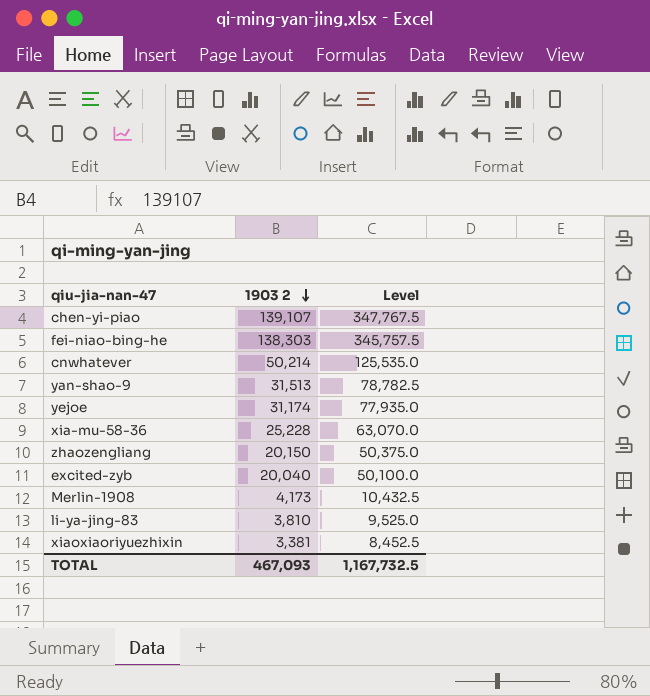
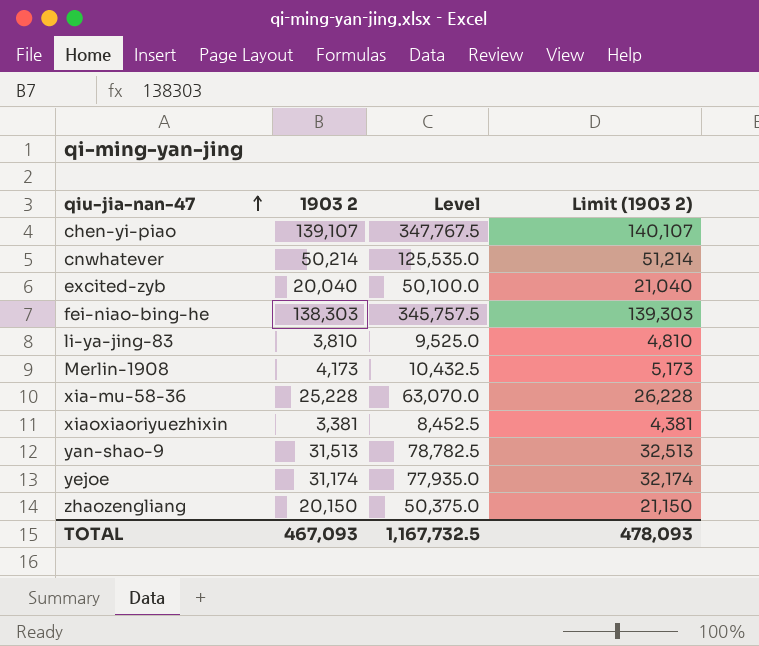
row order: 1903 2 descending -> qiu-jia-nan-47 ascending
column Limit (1903 2) | formula: none -> [1903 2] + 1000

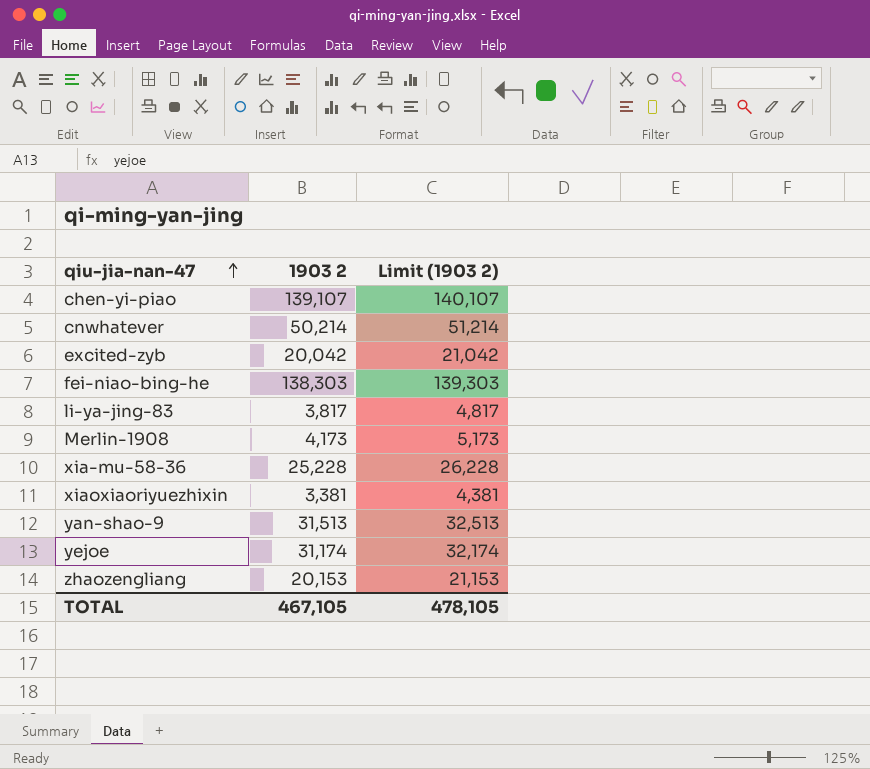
column Level | formula: [1903 2] * 2.5 -> none
excited-zyb | 1903 2: 20,040 -> 20,042
excited-zyb | Limit (1903 2): 21,040 -> 21,042
li-ya-jing-83 | 1903 2: 3,810 -> 3,817
li-ya-jing-83 | Limit (1903 2): 4,810 -> 4,817
zhaozengliang | 1903 2: 20,150 -> 20,153
zhaozengliang | Limit (1903 2): 21,150 -> 21,153
TOTAL | 1903 2: 467,093 -> 467,105
TOTAL | Limit (1903 2): 478,093 -> 478,105

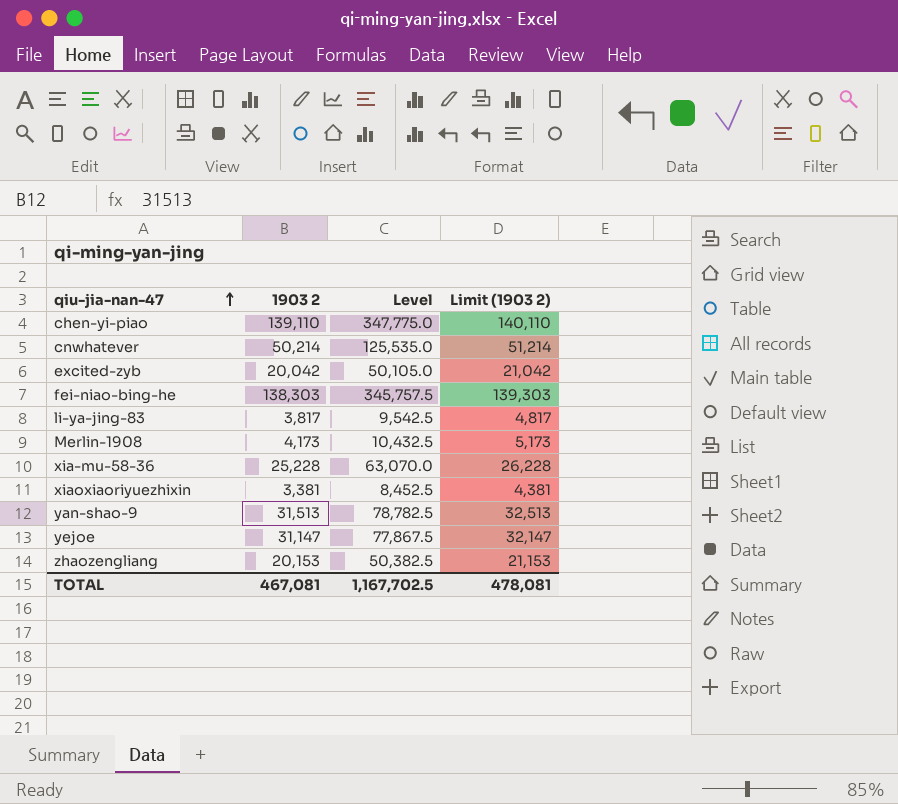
column Level | formula: none -> [1903 2] * 2.5
chen-yi-piao | 1903 2: 139,107 -> 139,110
chen-yi-piao | Limit (1903 2): 140,107 -> 140,110
yejoe | 1903 2: 31,174 -> 31,147
yejoe | Limit (1903 2): 32,174 -> 32,147
TOTAL | 1903 2: 467,105 -> 467,081
TOTAL | Limit (1903 2): 478,105 -> 478,081

